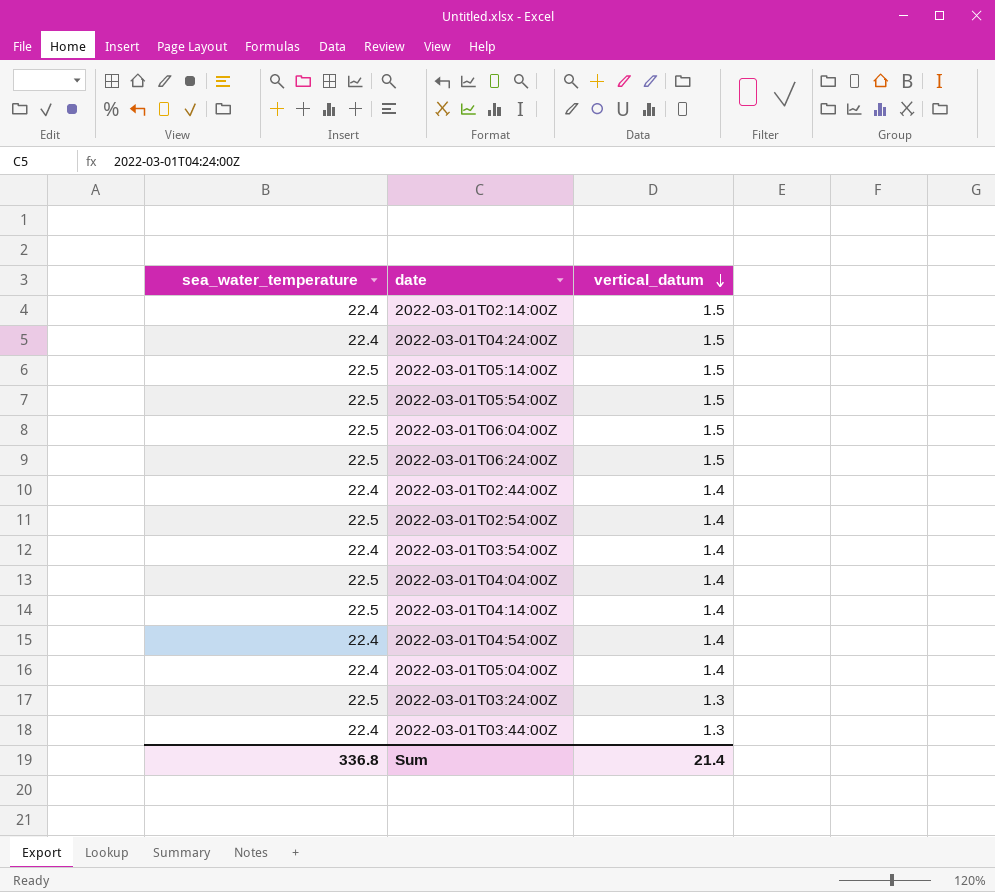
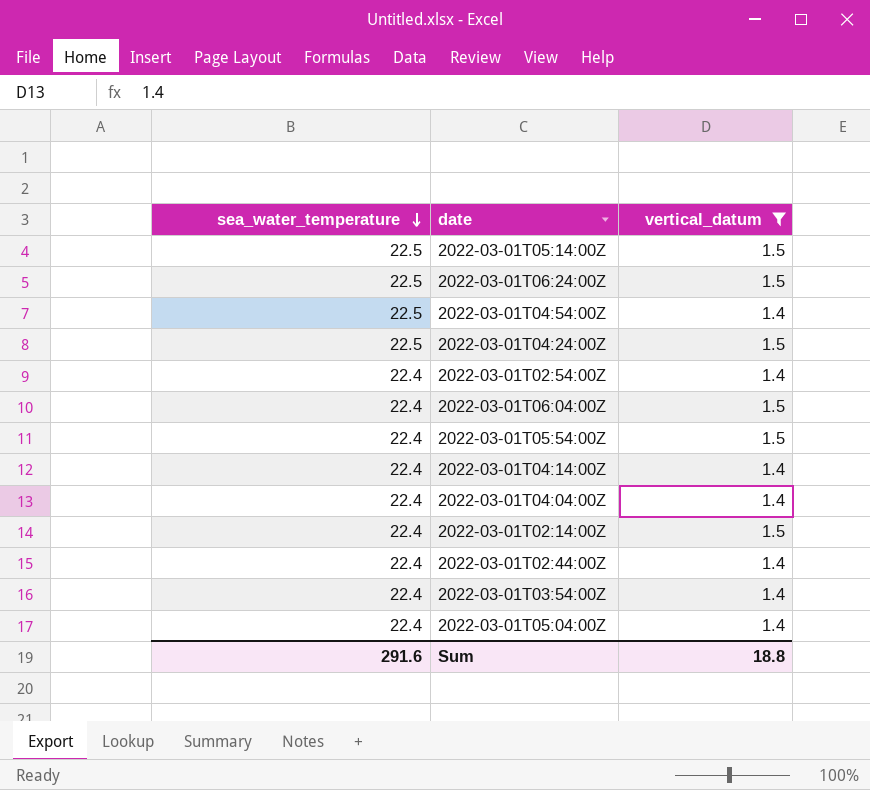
filter: none -> vertical_datum != 1.3
row order: vertical_datum descending -> sea_water_temperature descending
2022-03-01T04:54:00Z | sea_water_temperature: 22.4 -> 22.5
2022-03-01T04:24:00Z | sea_water_temperature: 22.4 -> 22.5
2022-03-01T02:54:00Z | sea_water_temperature: 22.5 -> 22.4
2022-03-01T06:04:00Z | sea_water_temperature: 22.5 -> 22.4
2022-03-01T05:54:00Z | sea_water_temperature: 22.5 -> 22.4
2022-03-01T04:14:00Z | sea_water_temperature: 22.5 -> 22.4
2022-03-01T04:04:00Z | sea_water_temperature: 22.5 -> 22.4
Sum | sea_water_temperature: 336.8 -> 291.6
Sum | vertical_datum: 21.4 -> 18.8

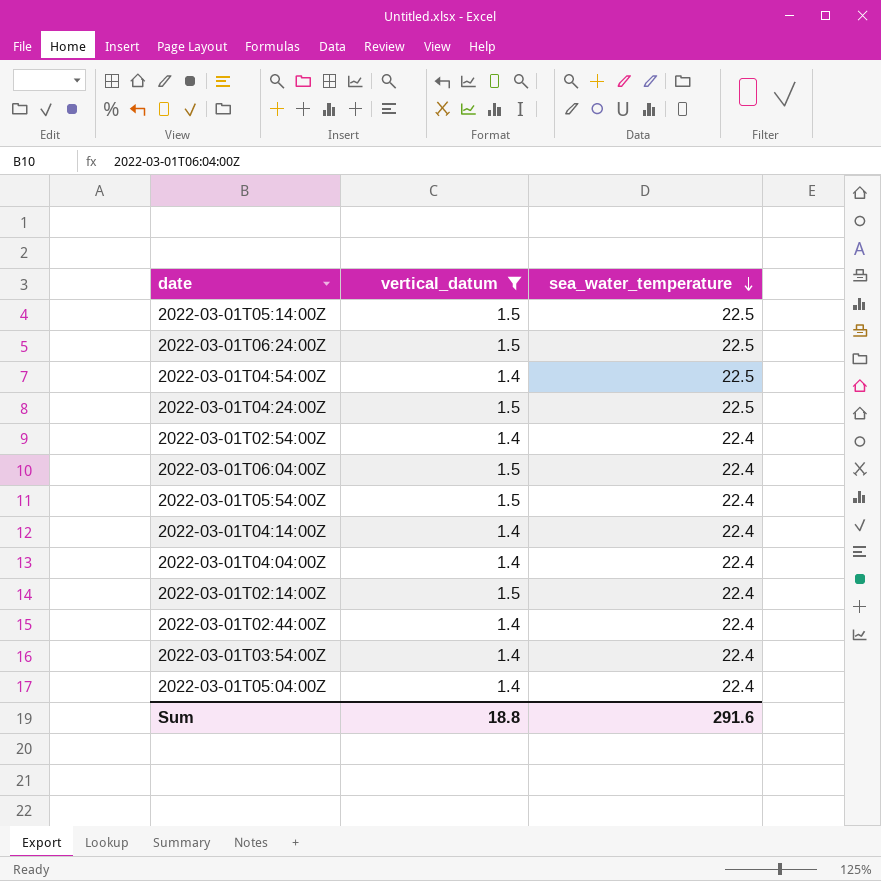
column sea_water_temperature | position: 1 -> 3

